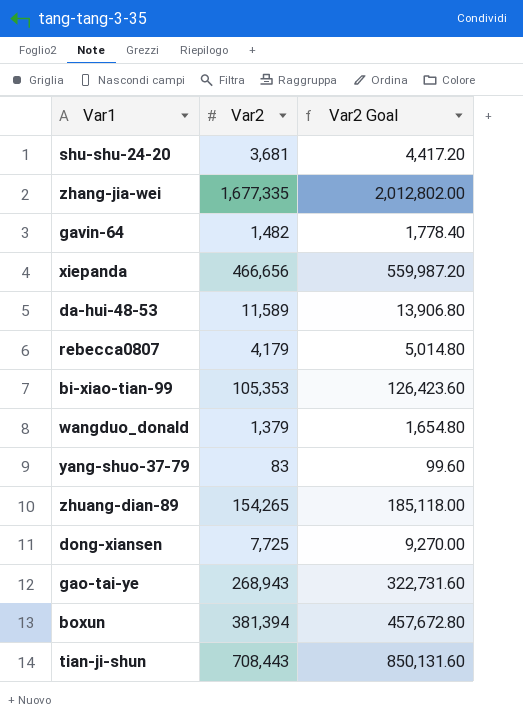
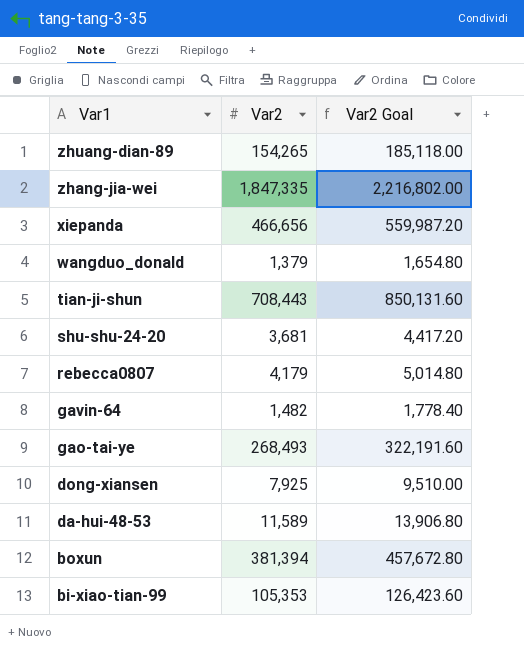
row order: none -> Var1 descending
row yang-shuo-37-79: 83 | 99.60 -> none
zhang-jia-wei | Var2: 1,677,335 -> 1,847,335
zhang-jia-wei | Var2 Goal: 2,012,802.00 -> 2,216,802.00
gao-tai-ye | Var2: 268,943 -> 268,493
gao-tai-ye | Var2 Goal: 322,731.60 -> 322,191.60
dong-xiansen | Var2: 7,725 -> 7,925
dong-xiansen | Var2 Goal: 9,270.00 -> 9,510.00

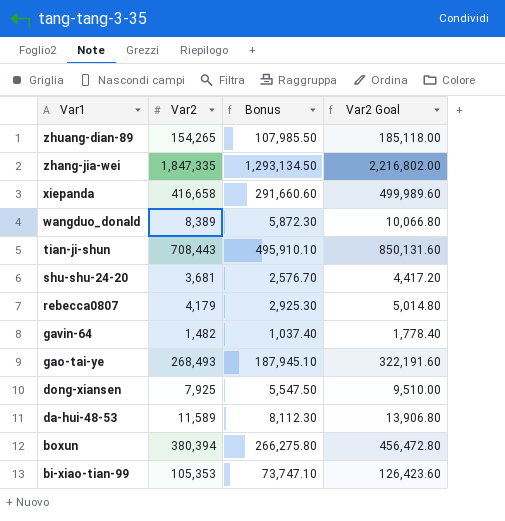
column Bonus | formula: none -> [Var2] * 0.7
xiepanda | Var2: 466,656 -> 416,658
xiepanda | Var2 Goal: 559,987.20 -> 499,989.60
wangduo_donald | Var2: 1,379 -> 8,389
wangduo_donald | Var2 Goal: 1,654.80 -> 10,066.80
boxun | Var2: 381,394 -> 380,394
boxun | Var2 Goal: 457,672.80 -> 456,472.80

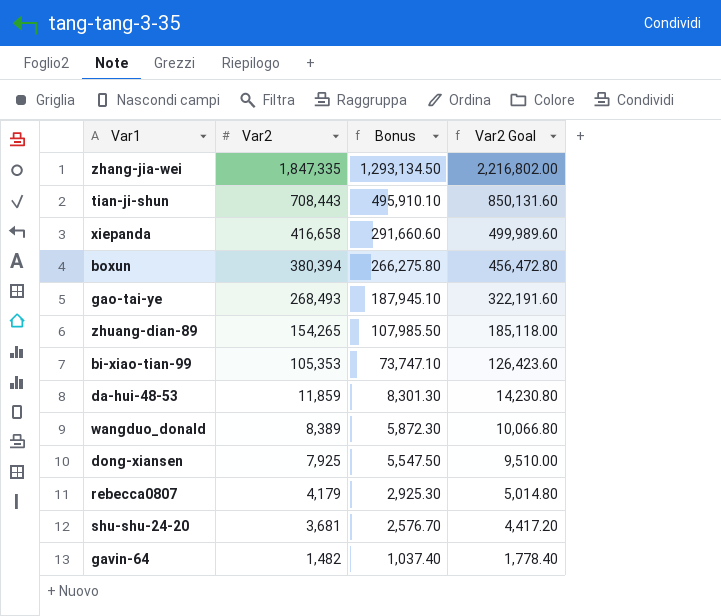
row order: Var1 descending -> Var2 descending
da-hui-48-53 | Var2: 11,589 -> 11,859
da-hui-48-53 | Bonus: 8,112.30 -> 8,301.30
da-hui-48-53 | Var2 Goal: 13,906.80 -> 14,230.80

